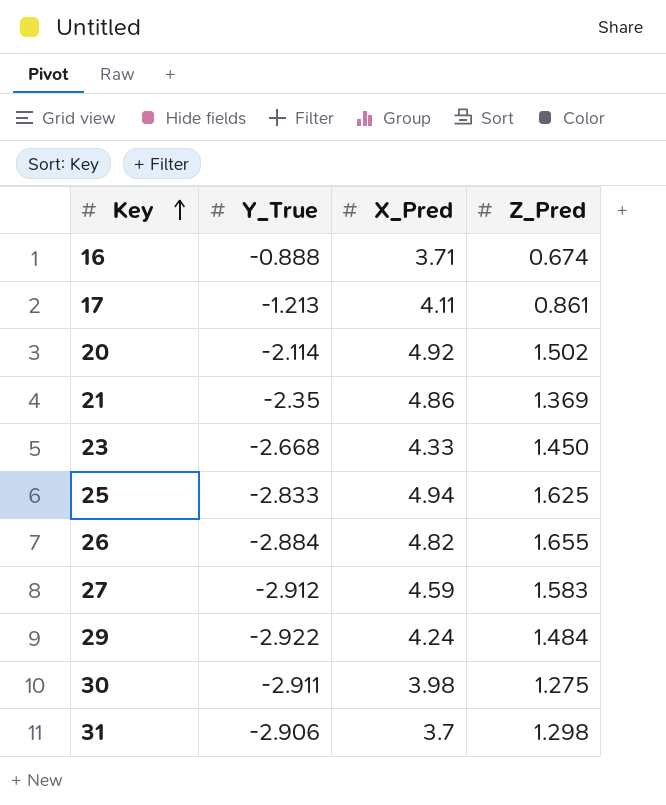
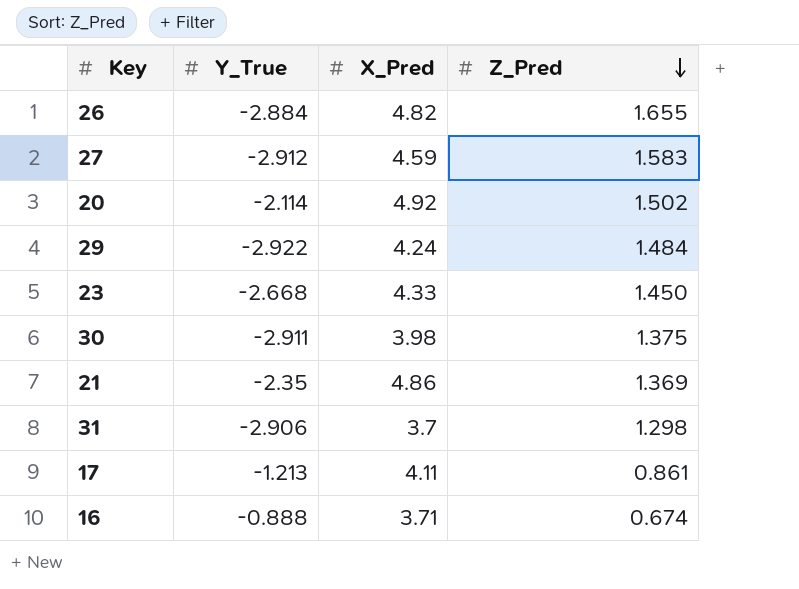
row order: Key ascending -> Z_Pred descending
row 25: -2.833 | 4.94 | 1.625 -> none
30 | Z_Pred: 1.275 -> 1.375

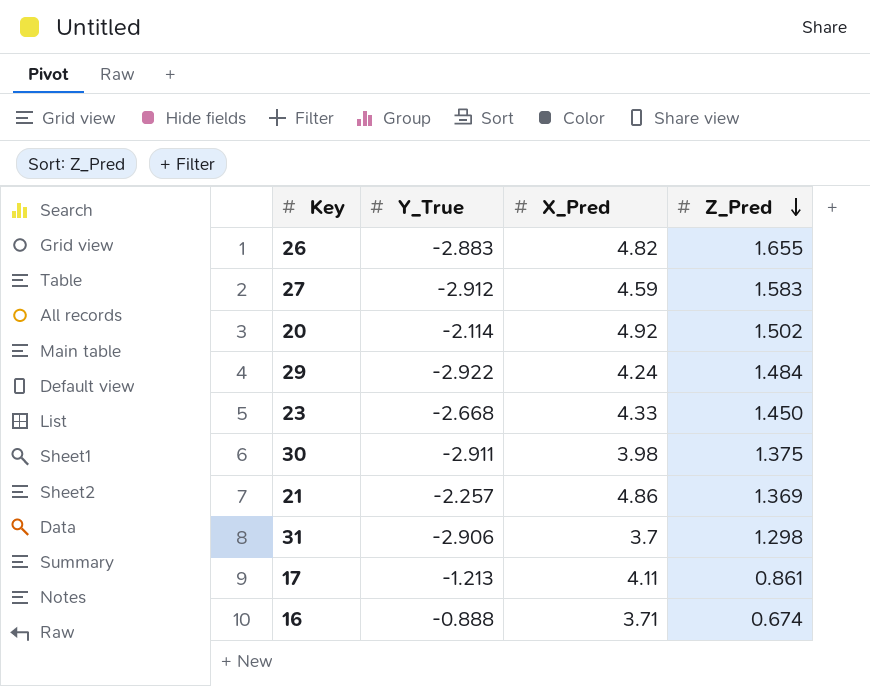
26 | Y_True: -2.884 -> -2.883
21 | Y_True: -2.35 -> -2.257

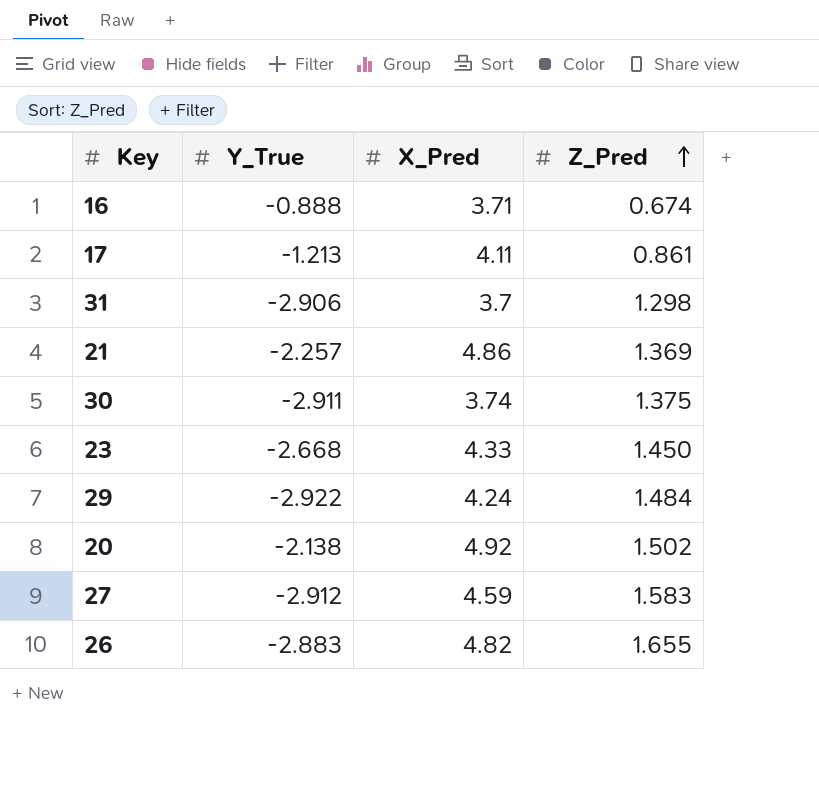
row order: Z_Pred descending -> Z_Pred ascending
30 | X_Pred: 3.98 -> 3.74
20 | Y_True: -2.114 -> -2.138

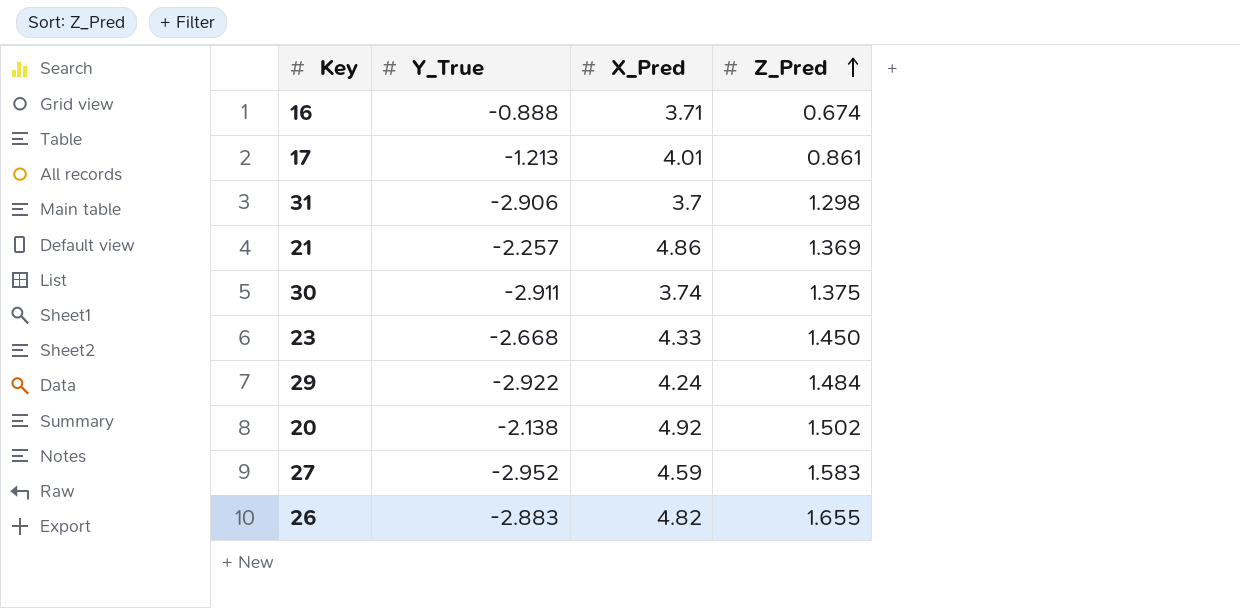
17 | X_Pred: 4.11 -> 4.01
27 | Y_True: -2.912 -> -2.952

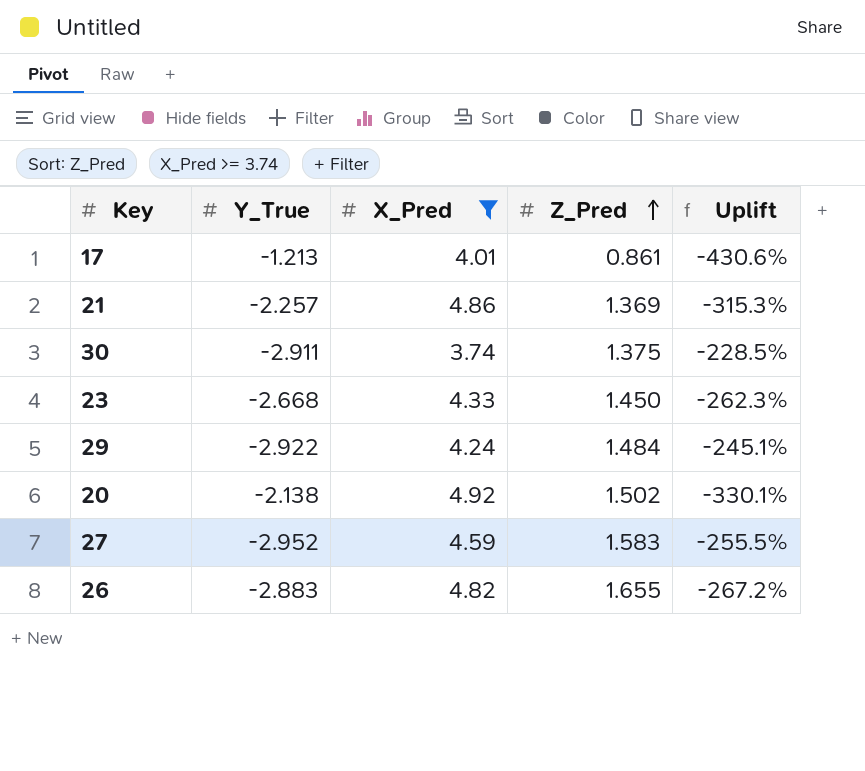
filter: none -> X_Pred >= 3.74
column Uplift | formula: none -> ([X_Pred] - [Y_True]) / [Y_True]

